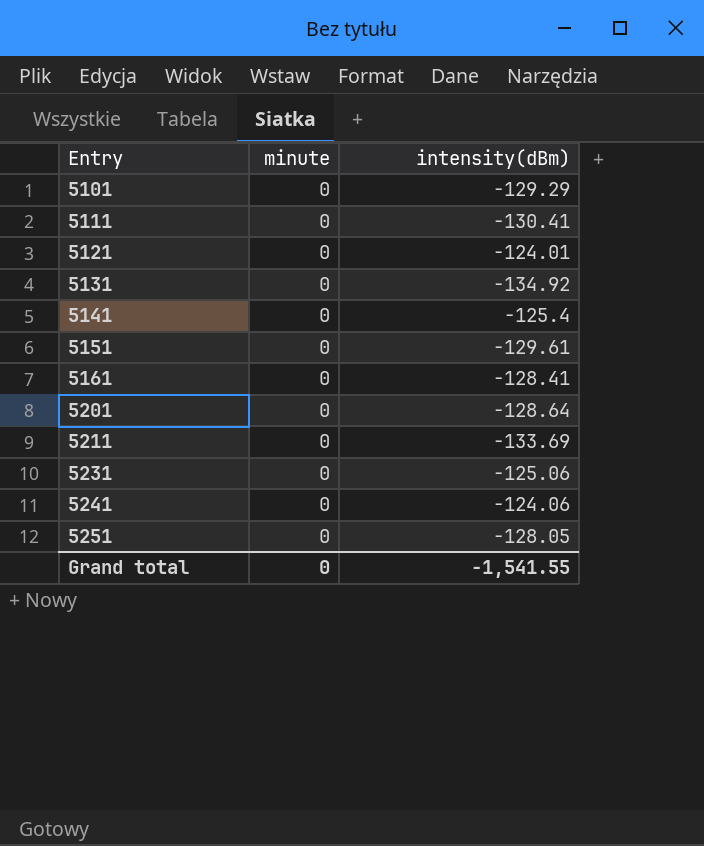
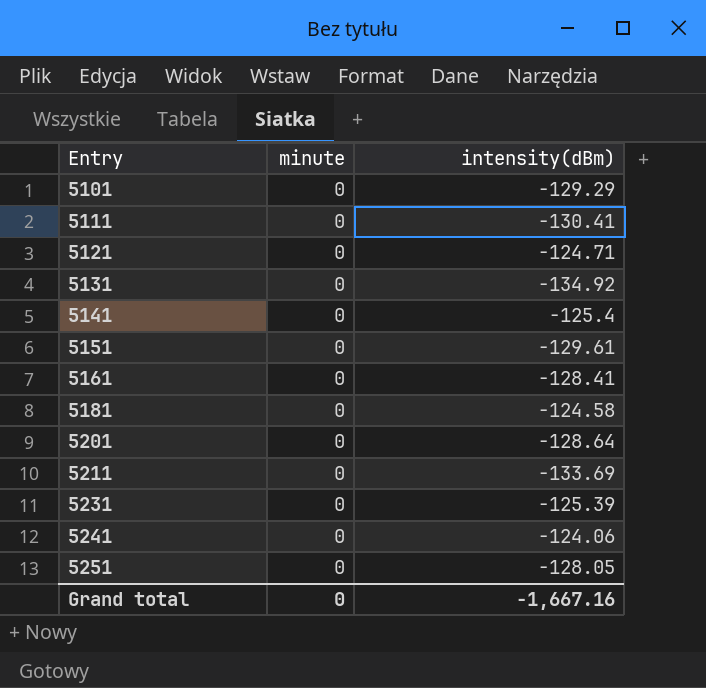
5121 | intensity(dBm): -124.01 -> -124.71
row 5181: none -> 0 | -124.58
5231 | intensity(dBm): -125.06 -> -125.39
Grand total | intensity(dBm): -1,541.55 -> -1,667.16

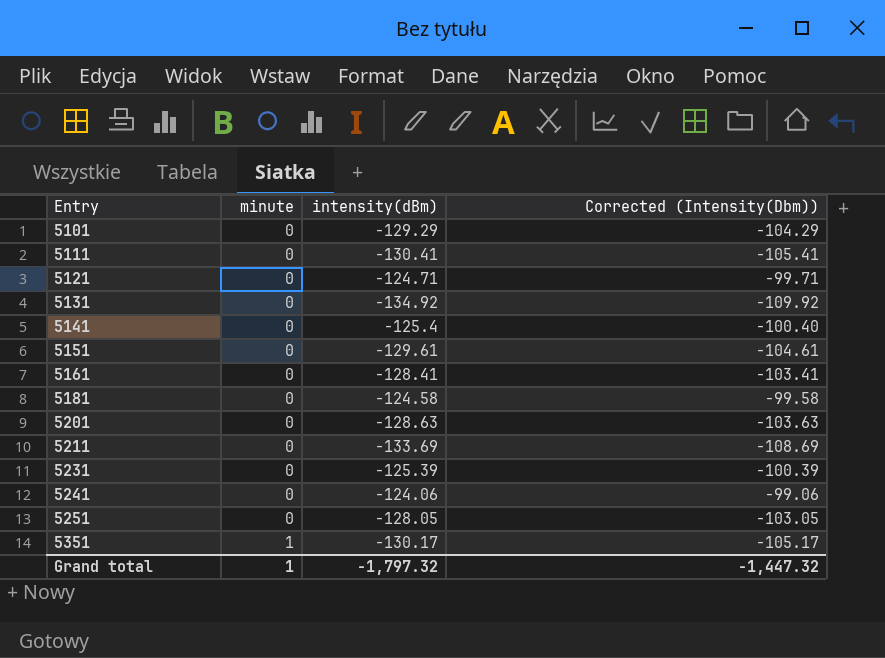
column Corrected (Intensity(Dbm)) | formula: none -> [intensity(dBm)] + 25
5201 | intensity(dBm): -128.64 -> -128.63
row 5351: none -> 1 | -130.17 | -105.17
Grand total | minute: 0 -> 1
Grand total | intensity(dBm): -1,667.16 -> -1,797.32

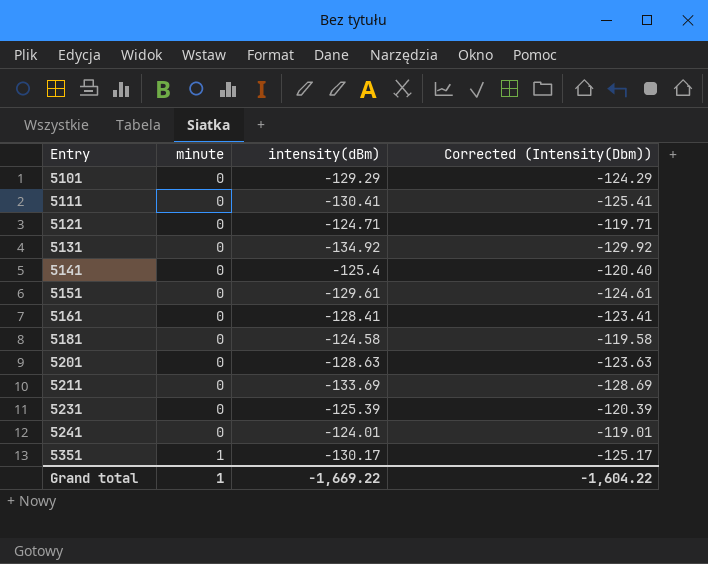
column Corrected (Intensity(Dbm)) | formula: [intensity(dBm)] + 25 -> [intensity(dBm)] + 5
row 5251: 0 | -128.05 | -103.05 -> none
5241 | intensity(dBm): -124.06 -> -124.01
Grand total | intensity(dBm): -1,797.32 -> -1,669.22
Grand total | Corrected (Intensity(Dbm)): -1,447.32 -> -1,604.22

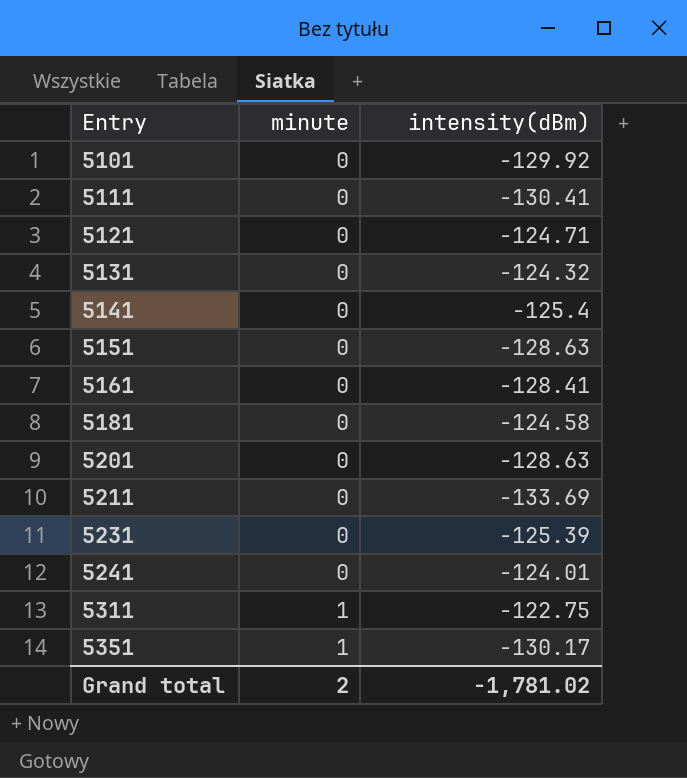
column Corrected (Intensity(Dbm)) | formula: [intensity(dBm)] + 5 -> none
5101 | intensity(dBm): -129.29 -> -129.92
5131 | intensity(dBm): -134.92 -> -124.32
5151 | intensity(dBm): -129.61 -> -128.63
row 5311: none -> 1 | -122.75
Grand total | minute: 1 -> 2
Grand total | intensity(dBm): -1,669.22 -> -1,781.02

